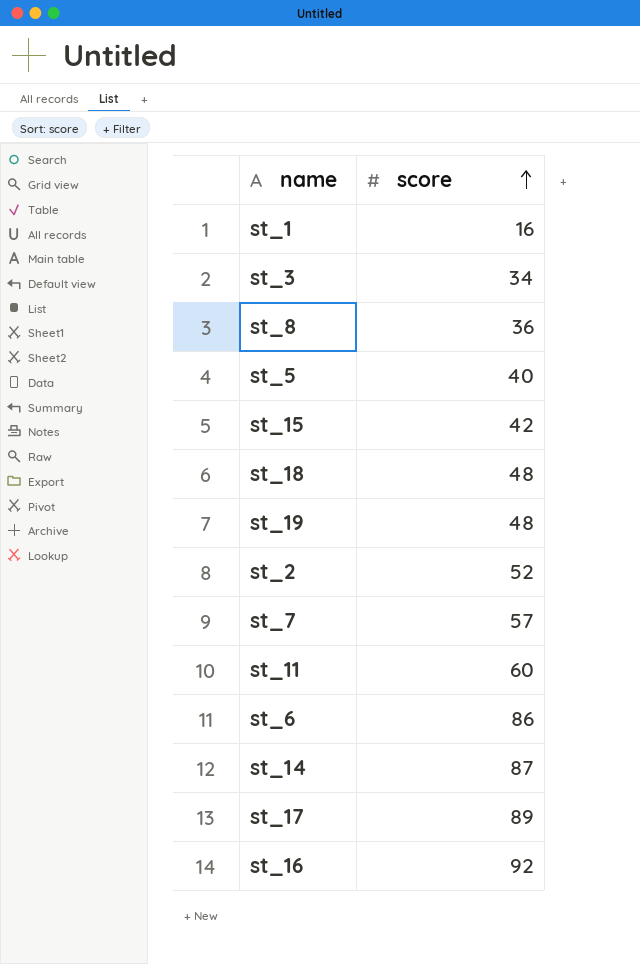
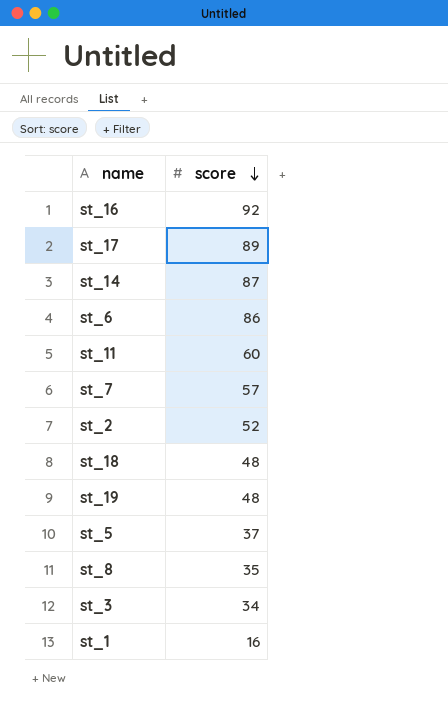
row order: score ascending -> score descending
row st_15: 42 -> none
st_5 | score: 40 -> 37
st_8 | score: 36 -> 35

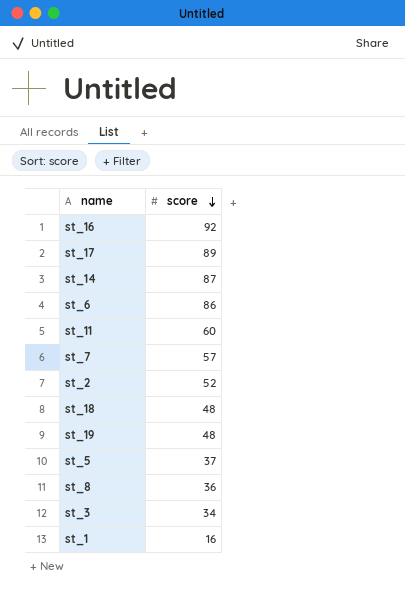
st_8 | score: 35 -> 36

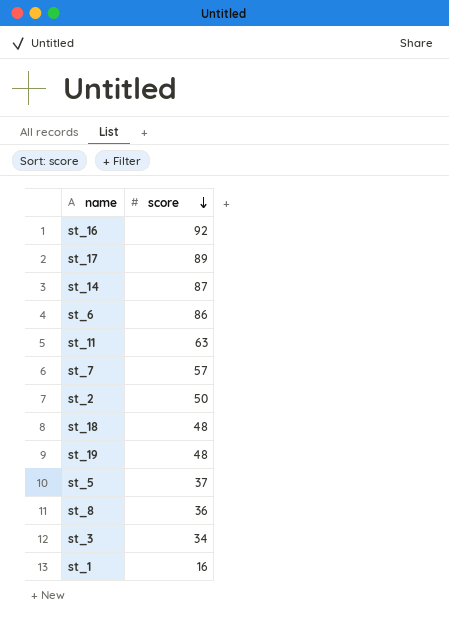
st_11 | score: 60 -> 63
st_2 | score: 52 -> 50

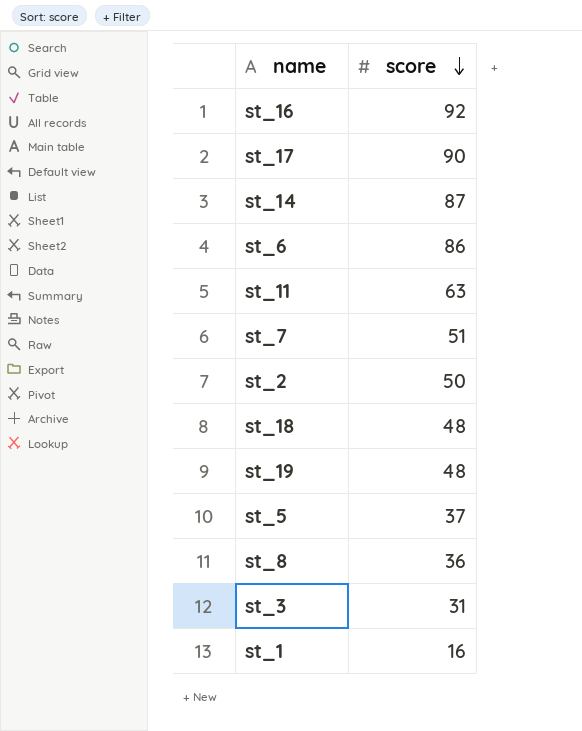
st_17 | score: 89 -> 90
st_7 | score: 57 -> 51
st_3 | score: 34 -> 31

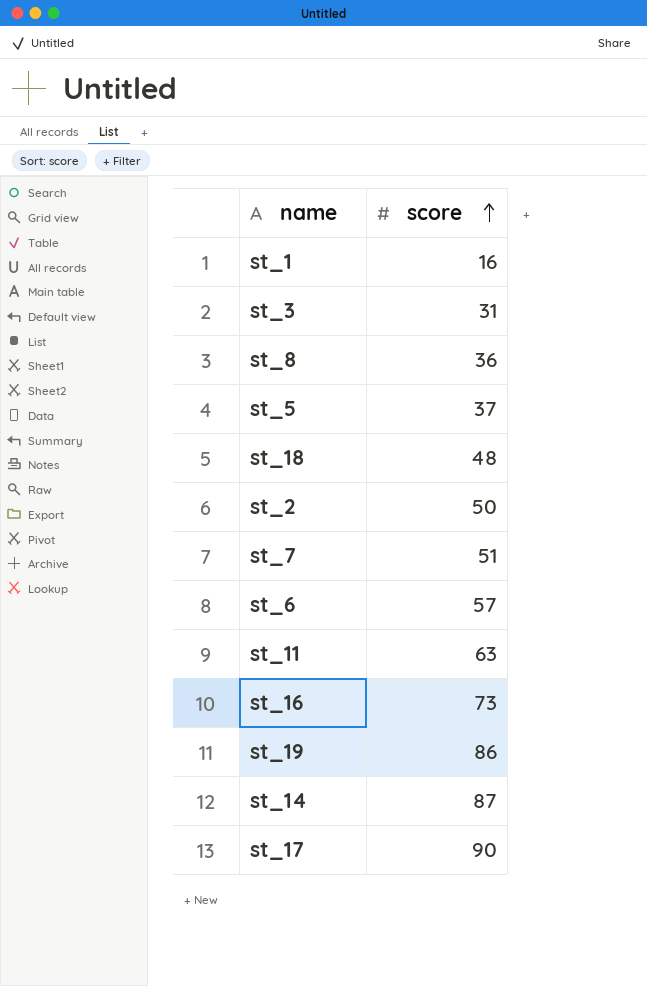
row order: score descending -> score ascending
st_6 | score: 86 -> 57
st_16 | score: 92 -> 73
st_19 | score: 48 -> 86

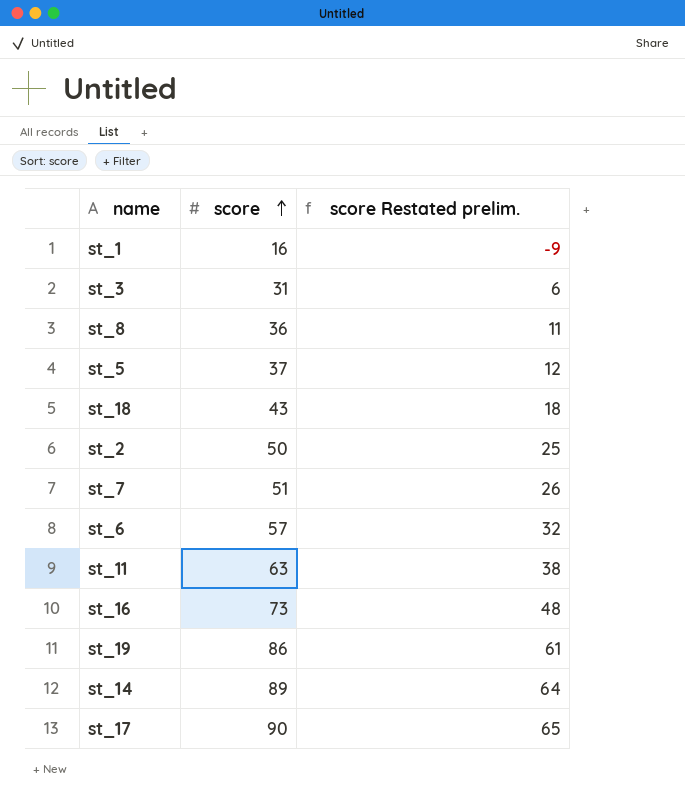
column score Restated prelim. | formula: none -> [score] - 25
st_18 | score: 48 -> 43
st_14 | score: 87 -> 89

